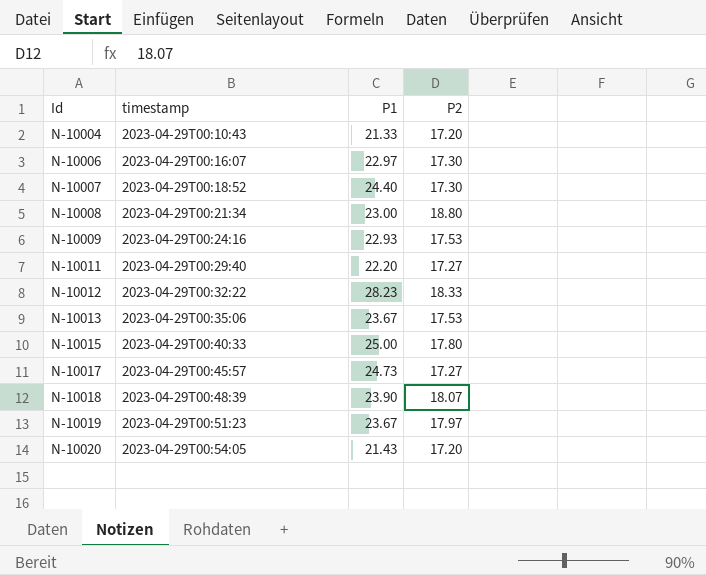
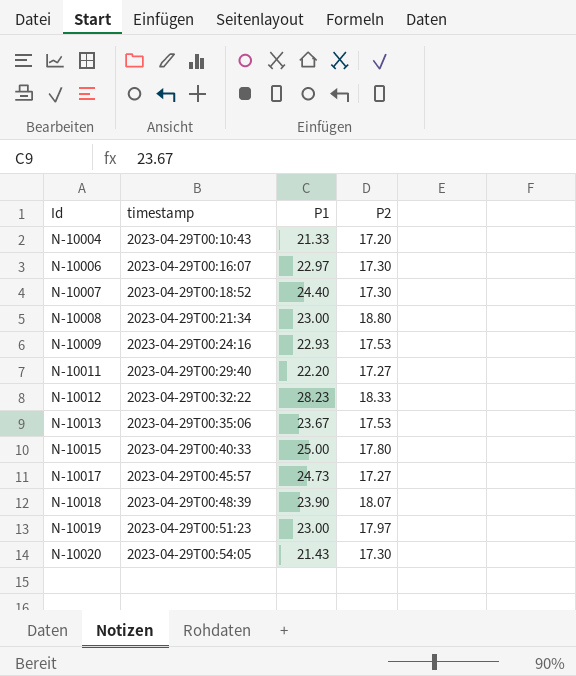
N-10019 | P1: 23.67 -> 23.00
N-10020 | P2: 17.20 -> 17.30

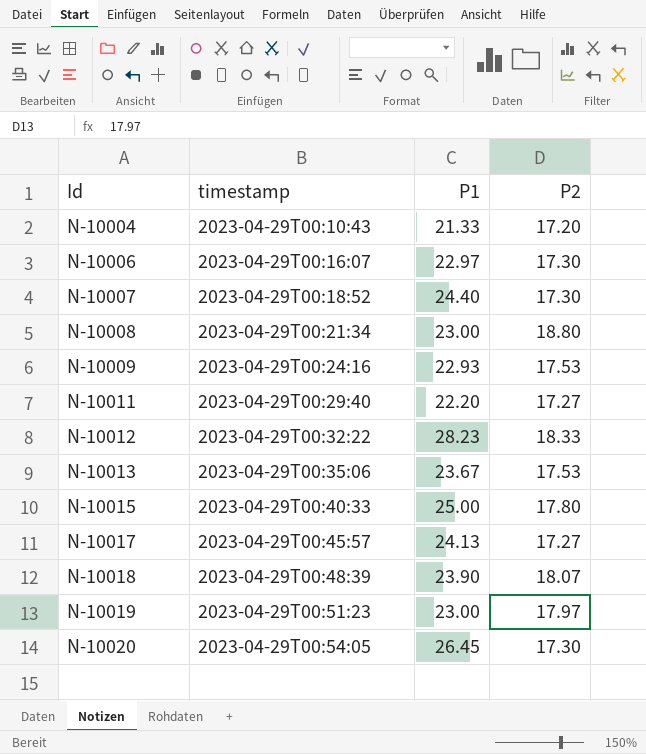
N-10017 | P1: 24.73 -> 24.13
N-10020 | P1: 21.43 -> 26.45

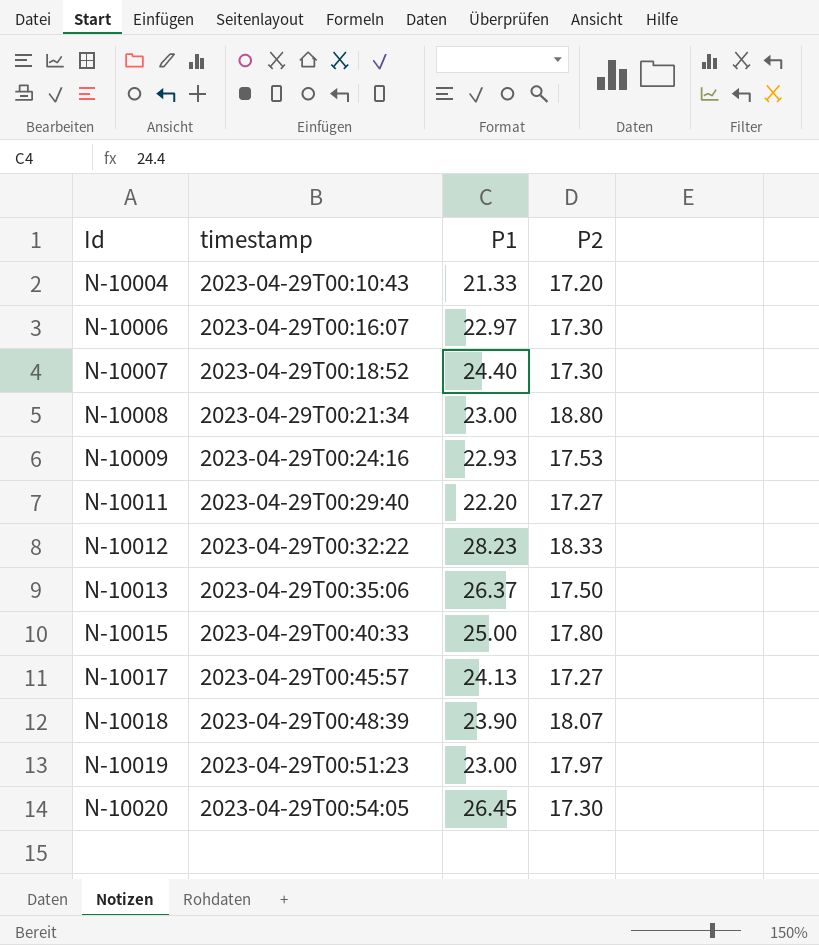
N-10013 | P1: 23.67 -> 26.37
N-10013 | P2: 17.53 -> 17.50

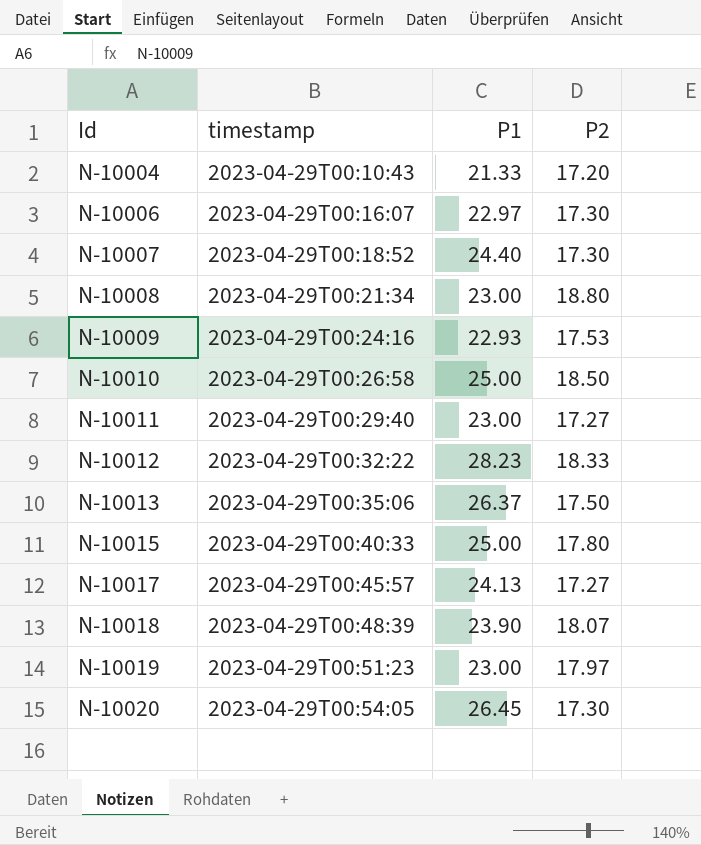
row N-10010: none -> 2023-04-29T00:26:58 | 25.00 | 18.50
N-10011 | P1: 22.20 -> 23.00

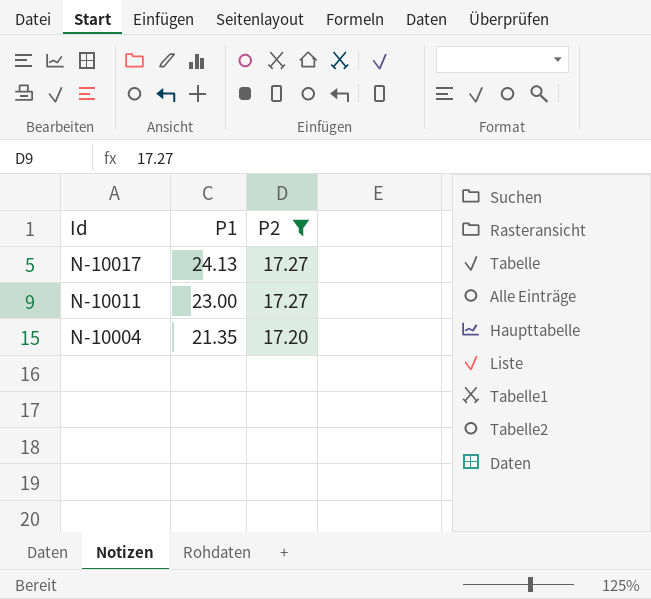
filter: none -> P2 <= 17.27
row order: Id ascending -> Id descending
column timestamp | position: 2 -> none
N-10004 | P1: 21.33 -> 21.35

